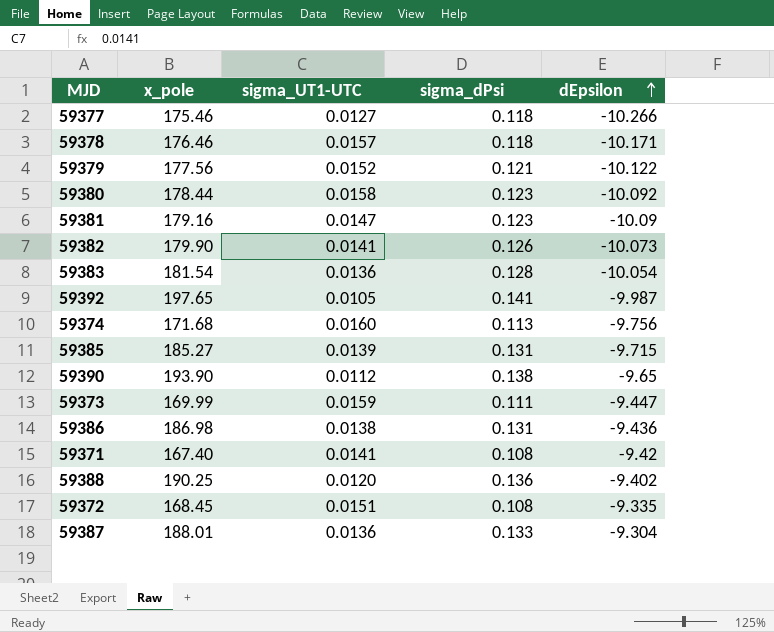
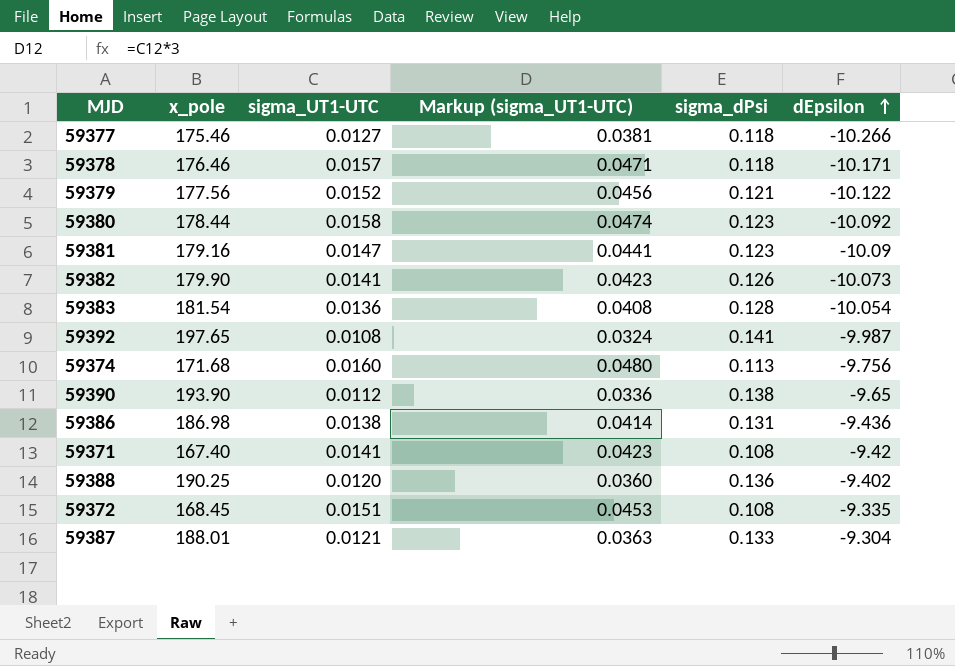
column Markup (sigma_UT1-UTC) | formula: none -> [sigma_UT1-UTC] * 3
row 59385: 185.27 | 0.0139 | 0.131 | -9.715 -> none
row 59373: 169.99 | 0.0159 | 0.111 | -9.447 -> none
59392 | sigma_UT1-UTC: 0.0105 -> 0.0108
59387 | sigma_UT1-UTC: 0.0136 -> 0.0121

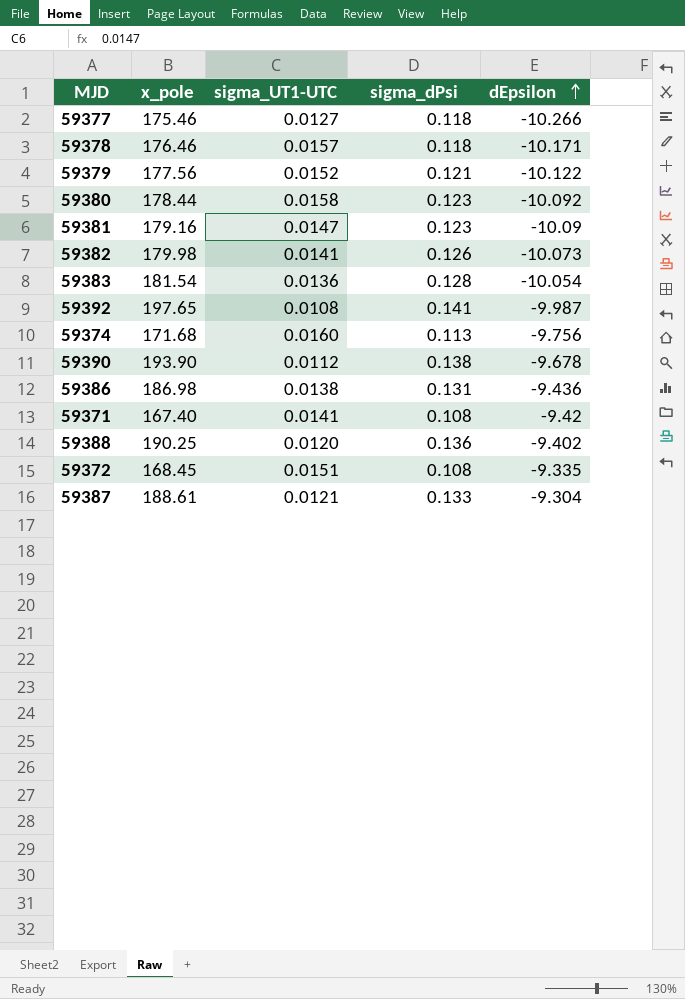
column Markup (sigma_UT1-UTC) | formula: [sigma_UT1-UTC] * 3 -> none
59382 | x_pole: 179.90 -> 179.98
59390 | dEpsilon: -9.65 -> -9.678
59387 | x_pole: 188.01 -> 188.61

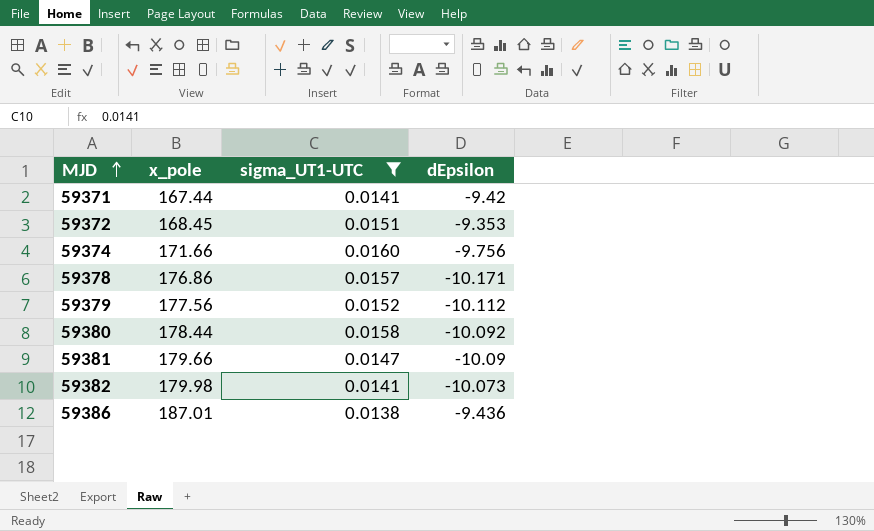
filter: none -> sigma_UT1-UTC >= 0.0138
row order: dEpsilon ascending -> MJD ascending
column sigma_dPsi | position: 4 -> none
59371 | x_pole: 167.40 -> 167.44
59372 | dEpsilon: -9.335 -> -9.353
59374 | x_pole: 171.68 -> 171.66
59378 | x_pole: 176.46 -> 176.86
59379 | dEpsilon: -10.122 -> -10.112
59381 | x_pole: 179.16 -> 179.66
59386 | x_pole: 186.98 -> 187.01

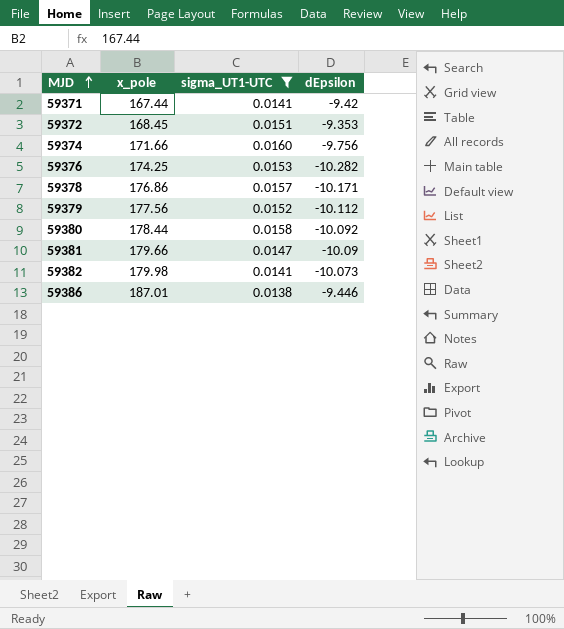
row 59376: none -> 174.25 | 0.0153 | -10.282
59386 | dEpsilon: -9.436 -> -9.446

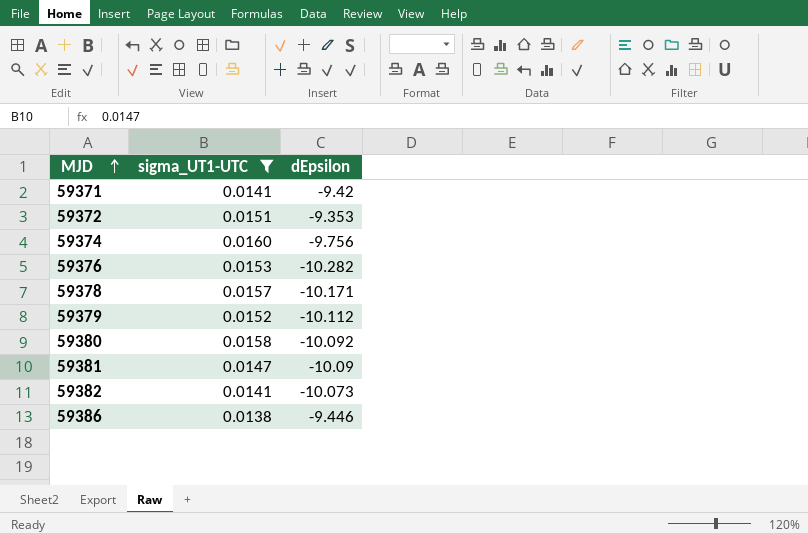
column x_pole | position: 2 -> none

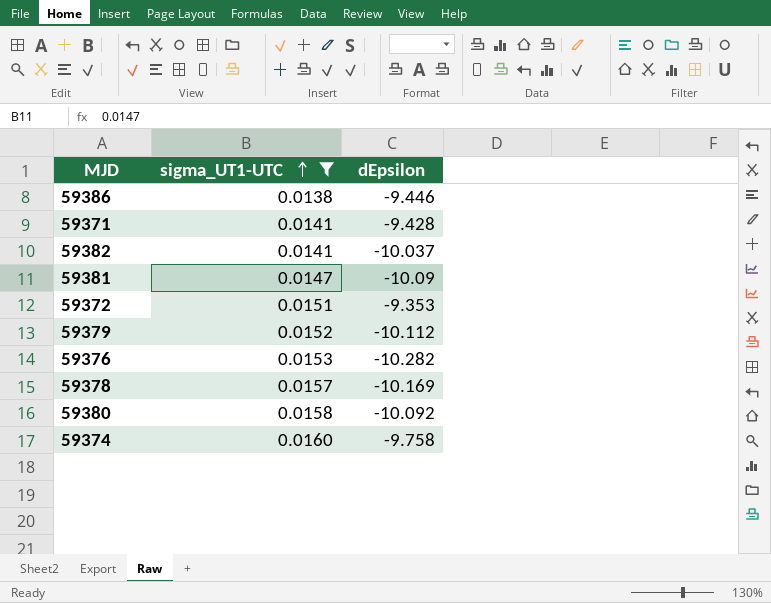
row order: MJD ascending -> sigma_UT1-UTC ascending
59371 | dEpsilon: -9.42 -> -9.428
59382 | dEpsilon: -10.073 -> -10.037
59378 | dEpsilon: -10.171 -> -10.169
59374 | dEpsilon: -9.756 -> -9.758

